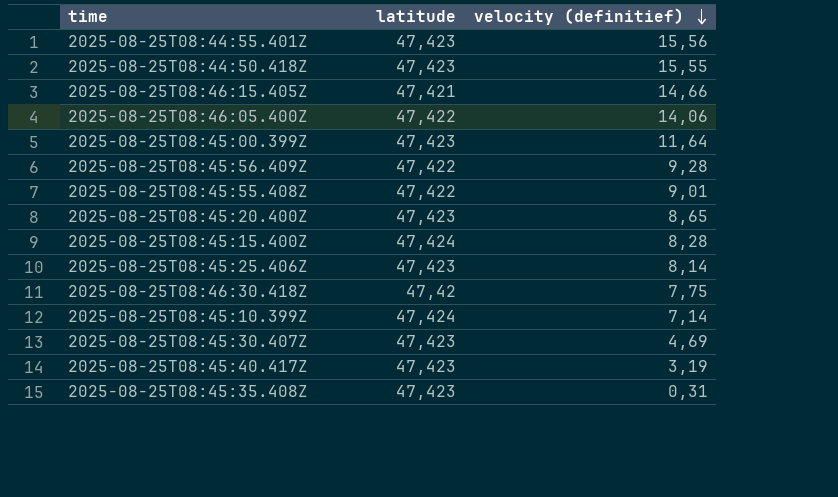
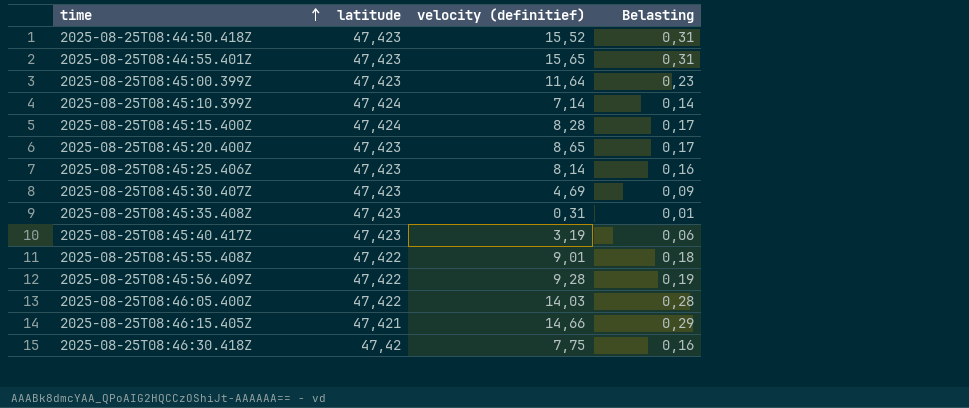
row order: velocity (definitief) descending -> time ascending
column Belasting | formula: none -> [velocity (definitief)] * 0,02
2025-08-25T08:44:50.418Z | velocity (definitief): 15,55 -> 15,52
2025-08-25T08:44:55.401Z | velocity (definitief): 15,56 -> 15,65
2025-08-25T08:46:05.400Z | velocity (definitief): 14,06 -> 14,03

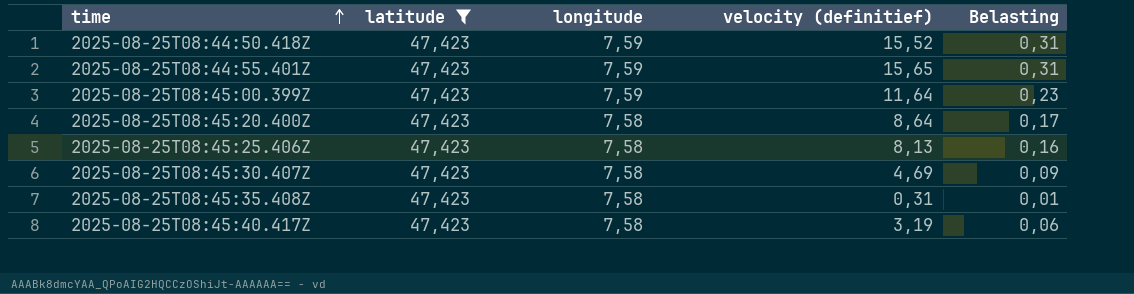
filter: none -> latitude = 47,423
column longitude | position: none -> 3
2025-08-25T08:45:20.400Z | velocity (definitief): 8,65 -> 8,64
2025-08-25T08:45:25.406Z | velocity (definitief): 8,14 -> 8,13

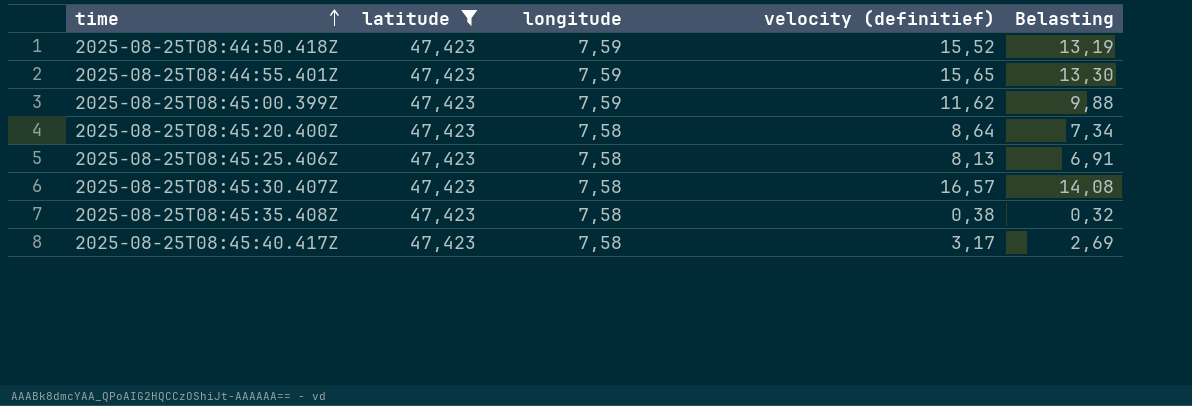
column Belasting | formula: [velocity (definitief)] * 0,02 -> [velocity (definitief)] * 0,85
2025-08-25T08:45:00.399Z | velocity (definitief): 11,64 -> 11,62
2025-08-25T08:45:30.407Z | velocity (definitief): 4,69 -> 16,57
2025-08-25T08:45:35.408Z | velocity (definitief): 0,31 -> 0,38
2025-08-25T08:45:40.417Z | velocity (definitief): 3,19 -> 3,17

